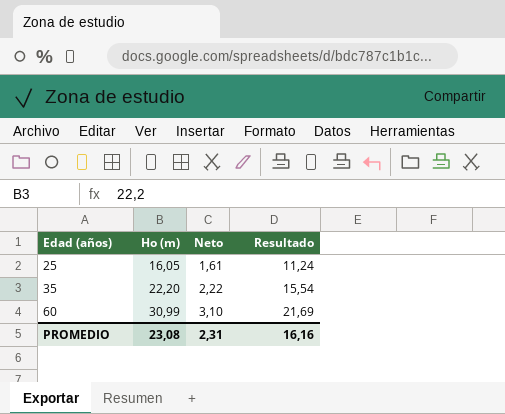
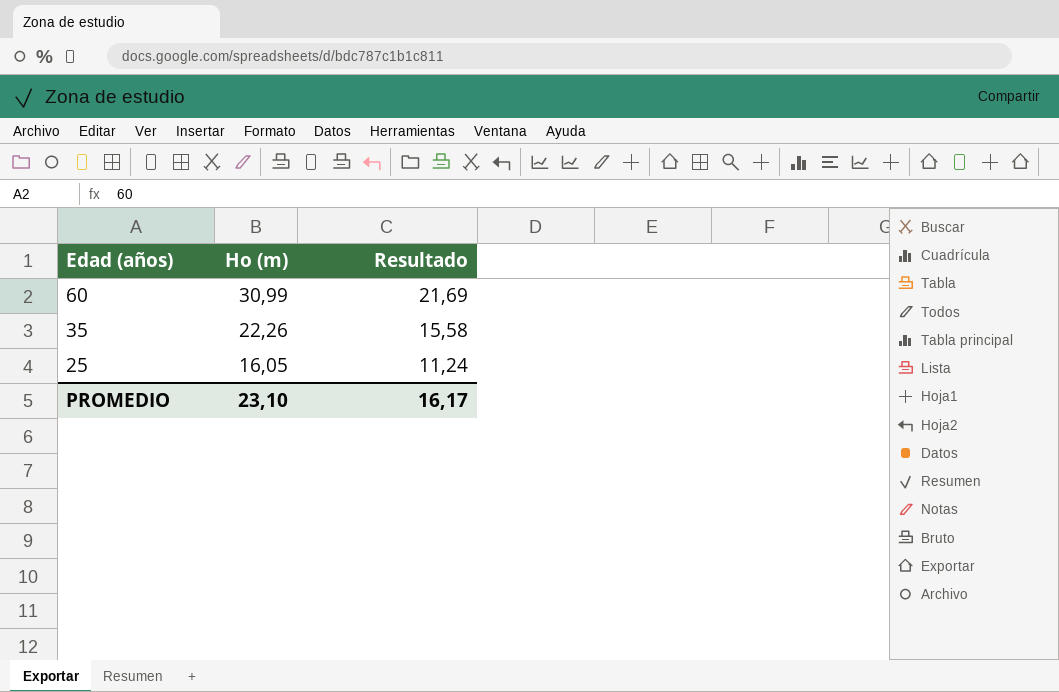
row order: Edad (años) ascending -> Edad (años) descending
column Neto | formula: [Ho (m)] * 0,1 -> none
35 | Ho (m): 22,20 -> 22,26
35 | Resultado: 15,54 -> 15,58
PROMEDIO | Ho (m): 23,08 -> 23,10
PROMEDIO | Resultado: 16,16 -> 16,17

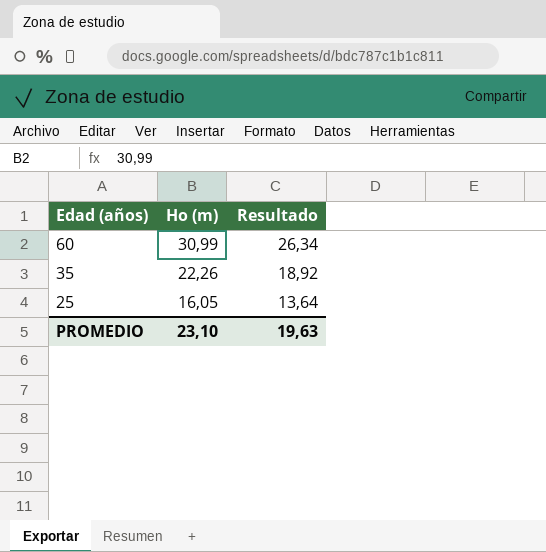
column Resultado | formula: [Ho (m)] * 0,7 -> [Ho (m)] * 0,85
PROMEDIO | Resultado: 16,17 -> 19,63

